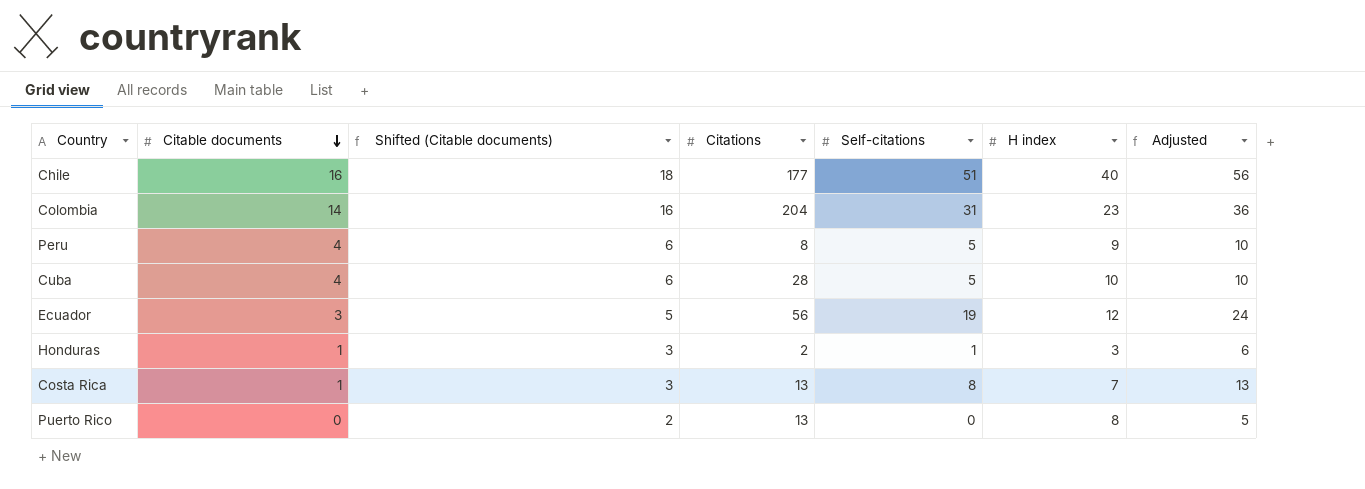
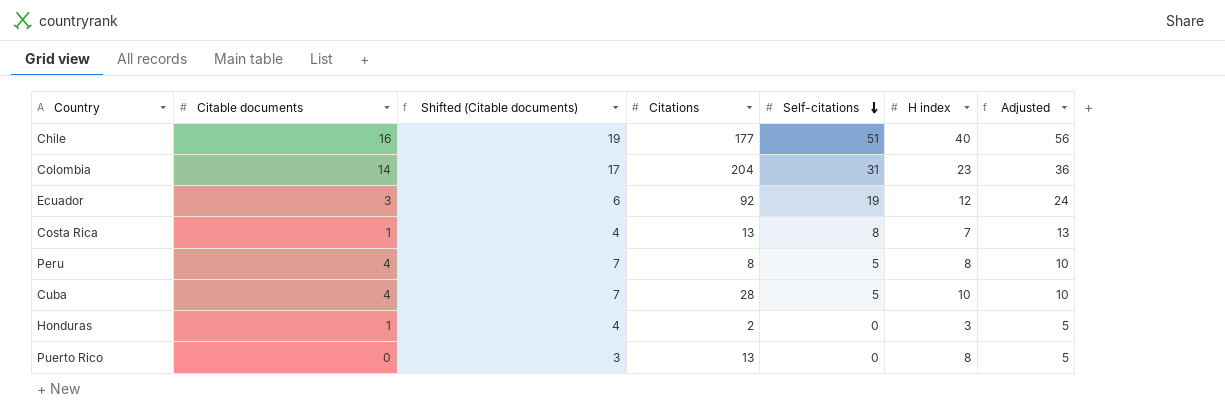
row order: Citable documents descending -> Self-citations descending
column Shifted (Citable documents) | formula: [Citable documents] + 2 -> [Citable documents] + 3
Ecuador | Citations: 56 -> 92
Peru | H index: 9 -> 8
Honduras | Self-citations: 1 -> 0
Honduras | Adjusted: 6 -> 5

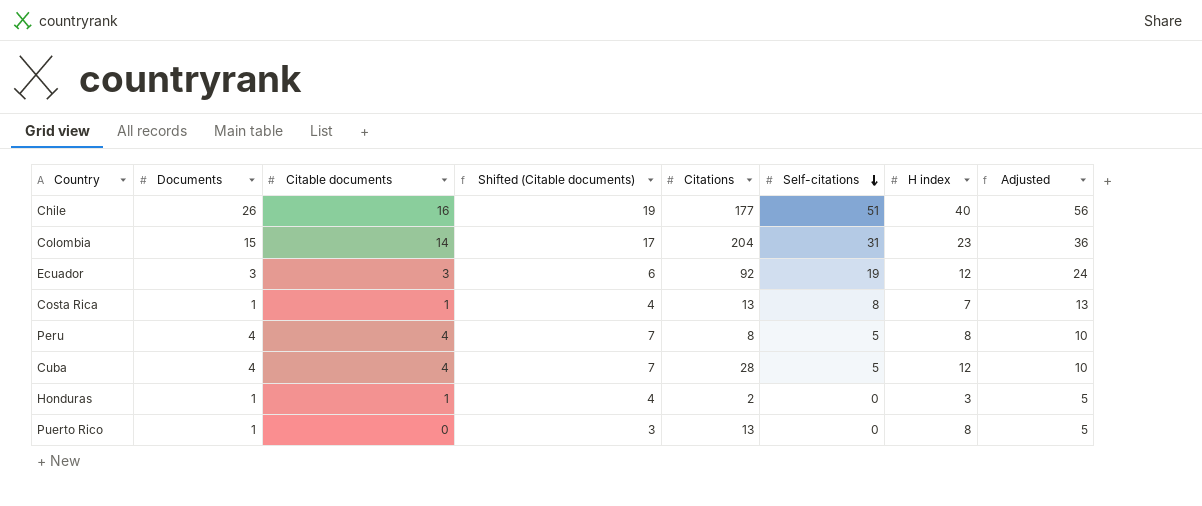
column Documents | position: none -> 2
Cuba | H index: 10 -> 12

